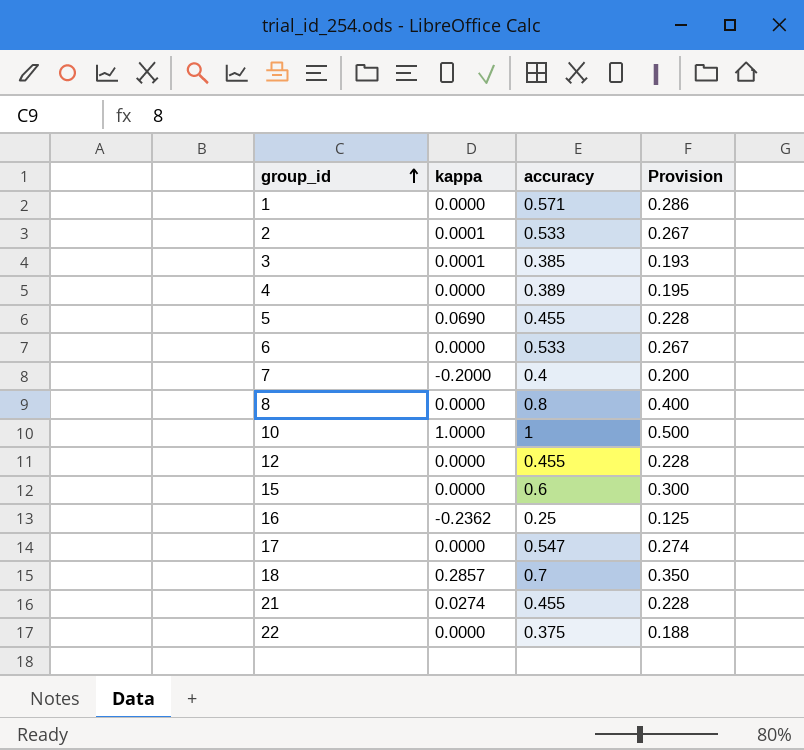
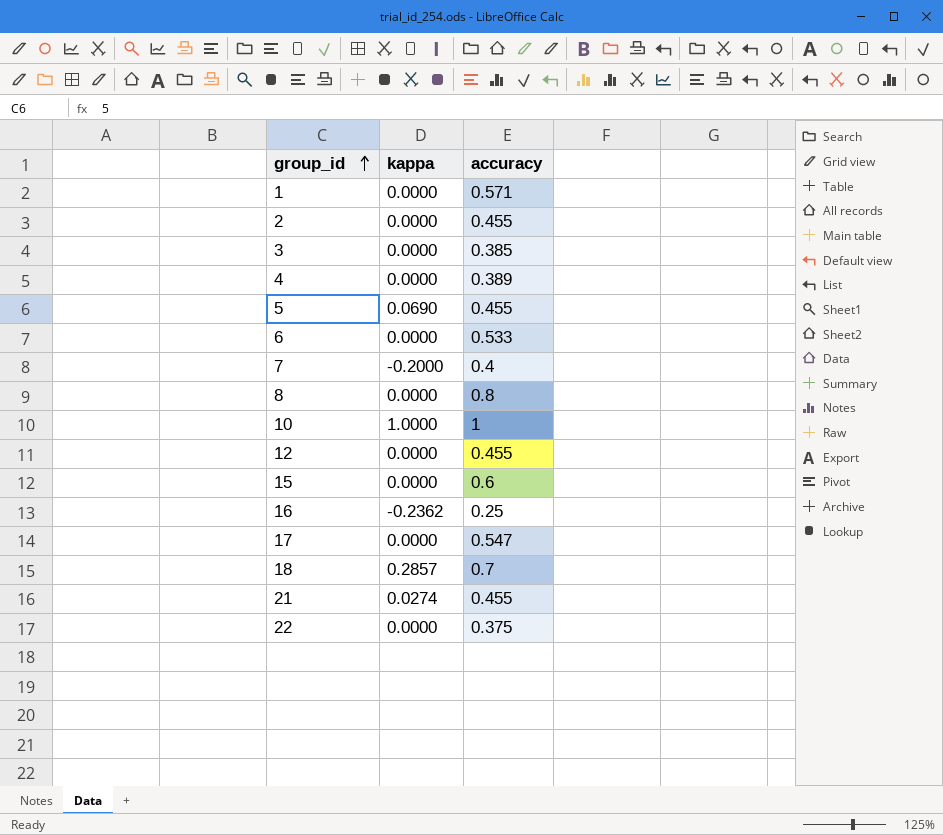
column Provision | formula: [accuracy] * 0.5 -> none
2 | kappa: 0.0001 -> 0.0000
2 | accuracy: 0.533 -> 0.455
3 | kappa: 0.0001 -> 0.0000

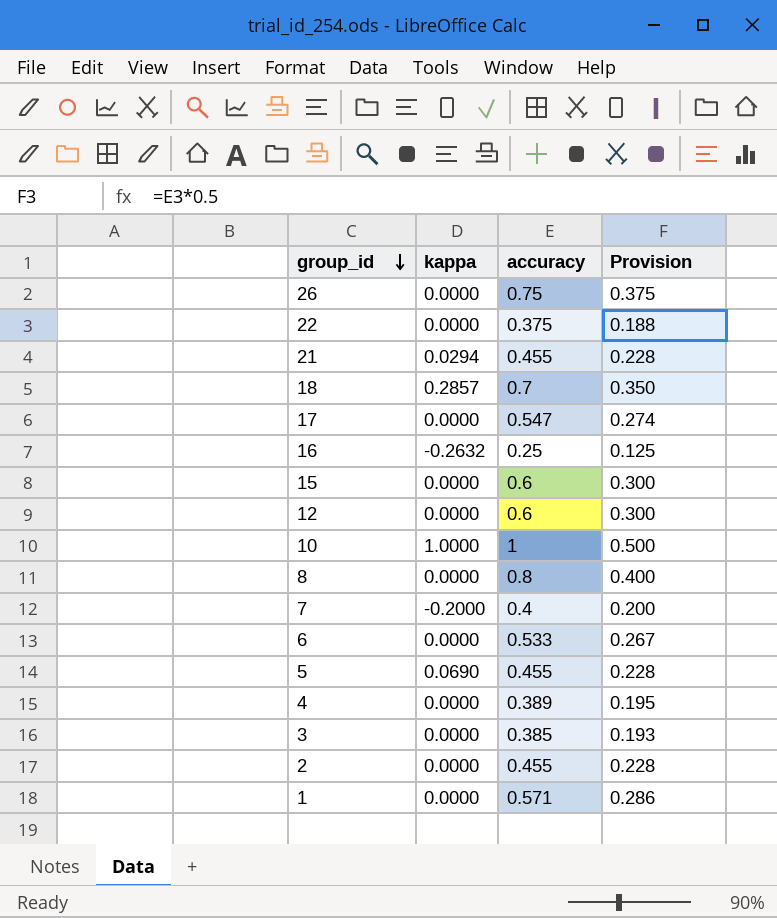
row order: group_id ascending -> group_id descending
column Provision | formula: none -> [accuracy] * 0.5
row 26: none -> 0.0000 | 0.75 | 0.375
21 | kappa: 0.0274 -> 0.0294
16 | kappa: -0.2362 -> -0.2632
12 | accuracy: 0.455 -> 0.6

